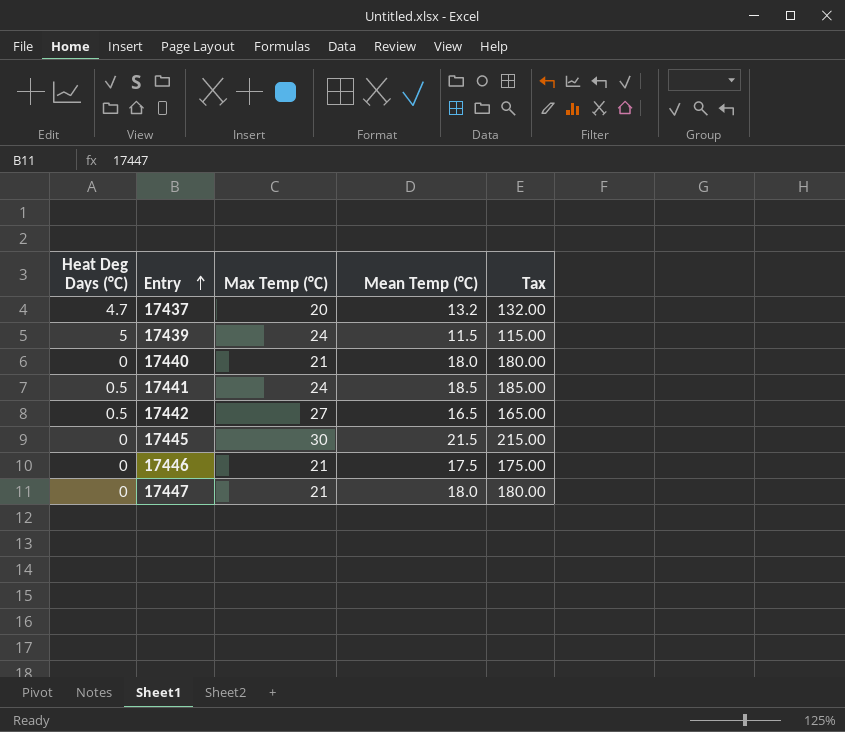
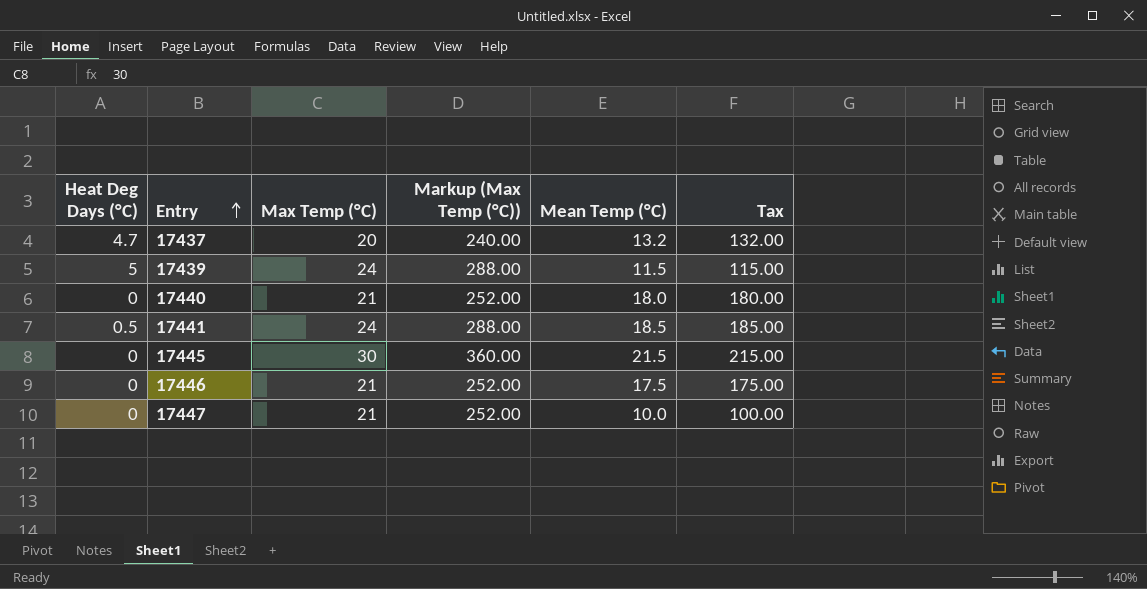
column Markup (Max Temp (°C)) | formula: none -> [Max Temp (°C)] * 12
row 17442: 0.5 | 27 | 16.5 | 165.00 -> none
17447 | Mean Temp (°C): 18.0 -> 10.0
17447 | Tax: 180.00 -> 100.00

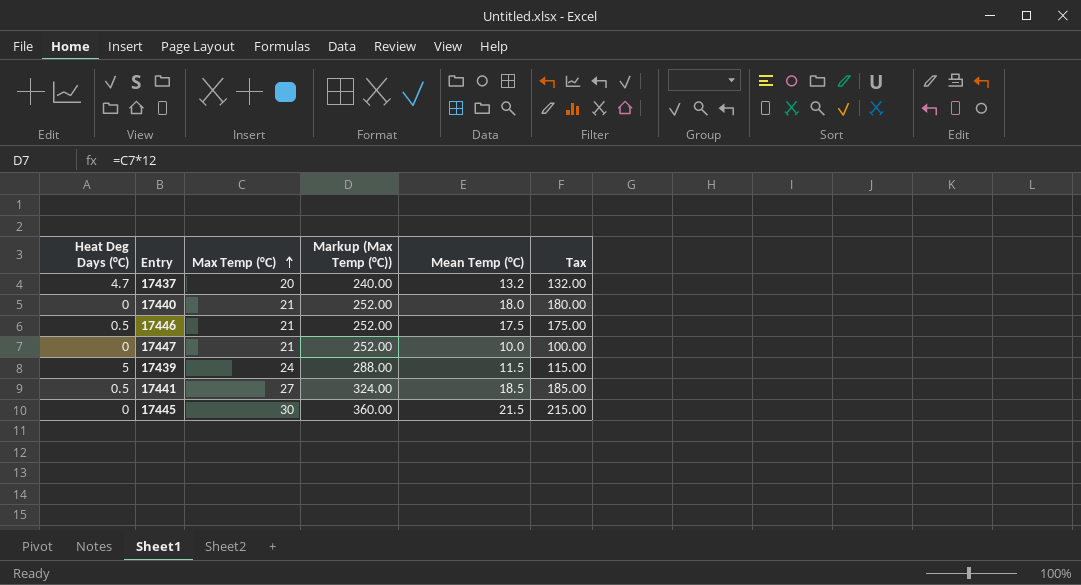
row order: Entry ascending -> Max Temp (°C) ascending
17446 | Heat Deg Days (°C): 0 -> 0.5
17441 | Max Temp (°C): 24 -> 27
17441 | Markup (Max Temp (°C)): 288.00 -> 324.00

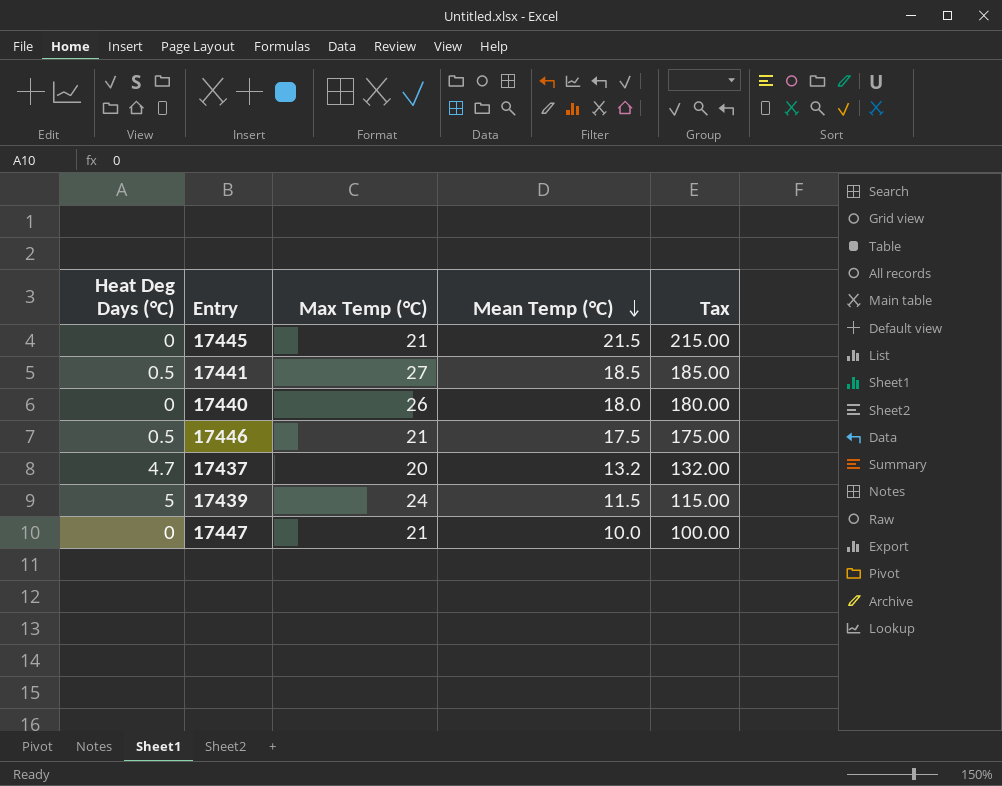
row order: Max Temp (°C) ascending -> Mean Temp (°C) descending
column Markup (Max Temp (°C)) | formula: [Max Temp (°C)] * 12 -> none
17445 | Max Temp (°C): 30 -> 21
17440 | Max Temp (°C): 21 -> 26

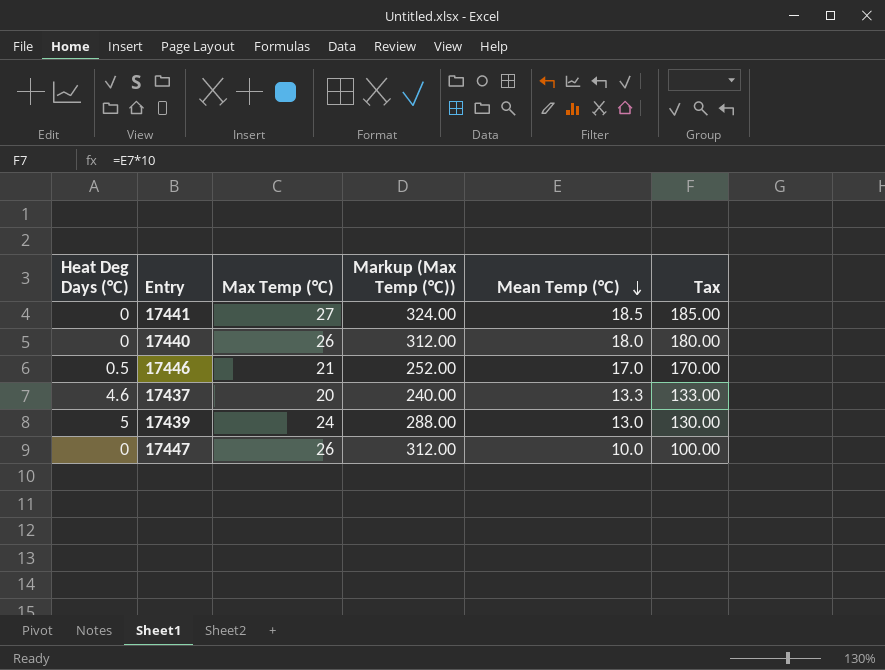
column Markup (Max Temp (°C)) | formula: none -> [Max Temp (°C)] * 12
row 17445: 0 | 21 | 21.5 | 215.00 -> none
17441 | Heat Deg Days (°C): 0.5 -> 0
17446 | Mean Temp (°C): 17.5 -> 17.0
17446 | Tax: 175.00 -> 170.00
17437 | Heat Deg Days (°C): 4.7 -> 4.6
17437 | Mean Temp (°C): 13.2 -> 13.3
17437 | Tax: 132.00 -> 133.00
17439 | Mean Temp (°C): 11.5 -> 13.0
17439 | Tax: 115.00 -> 130.00
17447 | Max Temp (°C): 21 -> 26

